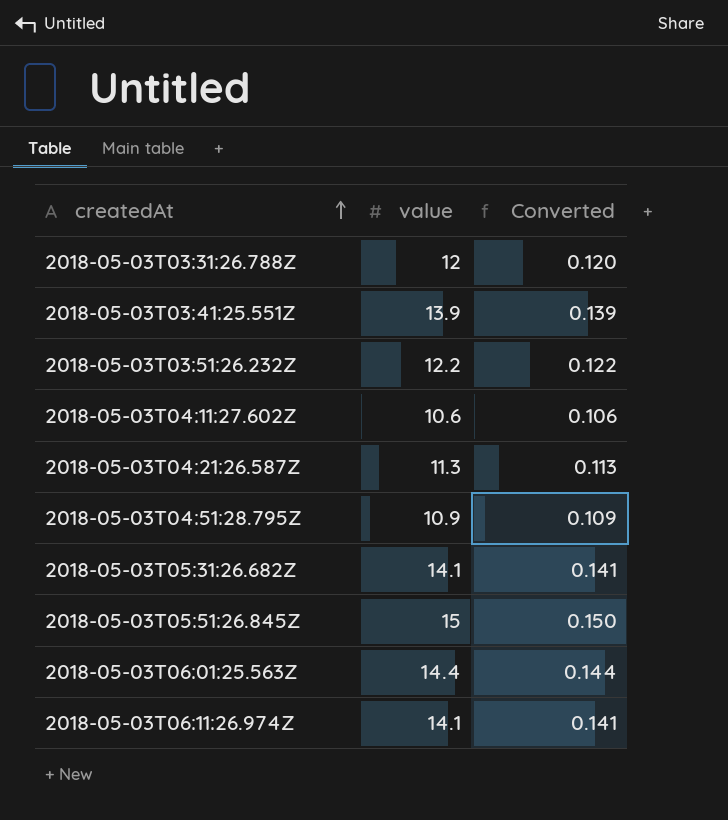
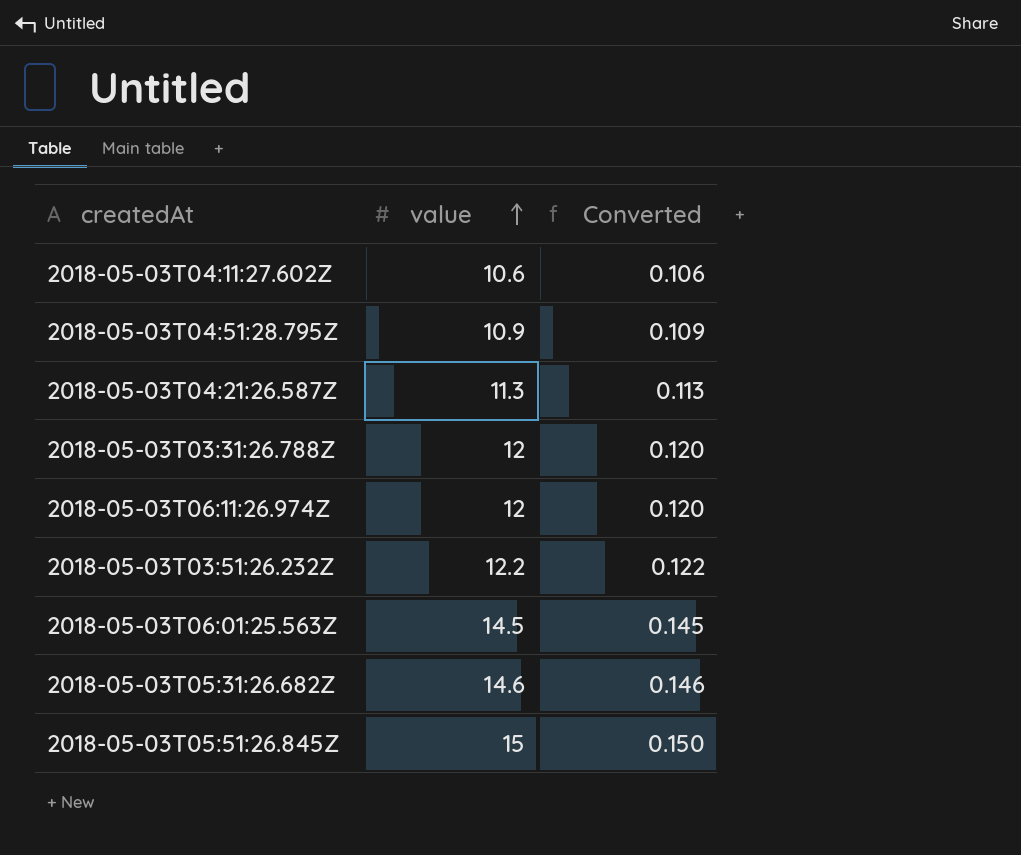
row order: createdAt ascending -> value ascending
row 2018-05-03T03:41:25.551Z: 13.9 | 0.139 -> none
2018-05-03T06:11:26.974Z | value: 14.1 -> 12
2018-05-03T06:11:26.974Z | Converted: 0.141 -> 0.120
2018-05-03T06:01:25.563Z | value: 14.4 -> 14.5
2018-05-03T06:01:25.563Z | Converted: 0.144 -> 0.145
2018-05-03T05:31:26.682Z | value: 14.1 -> 14.6
2018-05-03T05:31:26.682Z | Converted: 0.141 -> 0.146

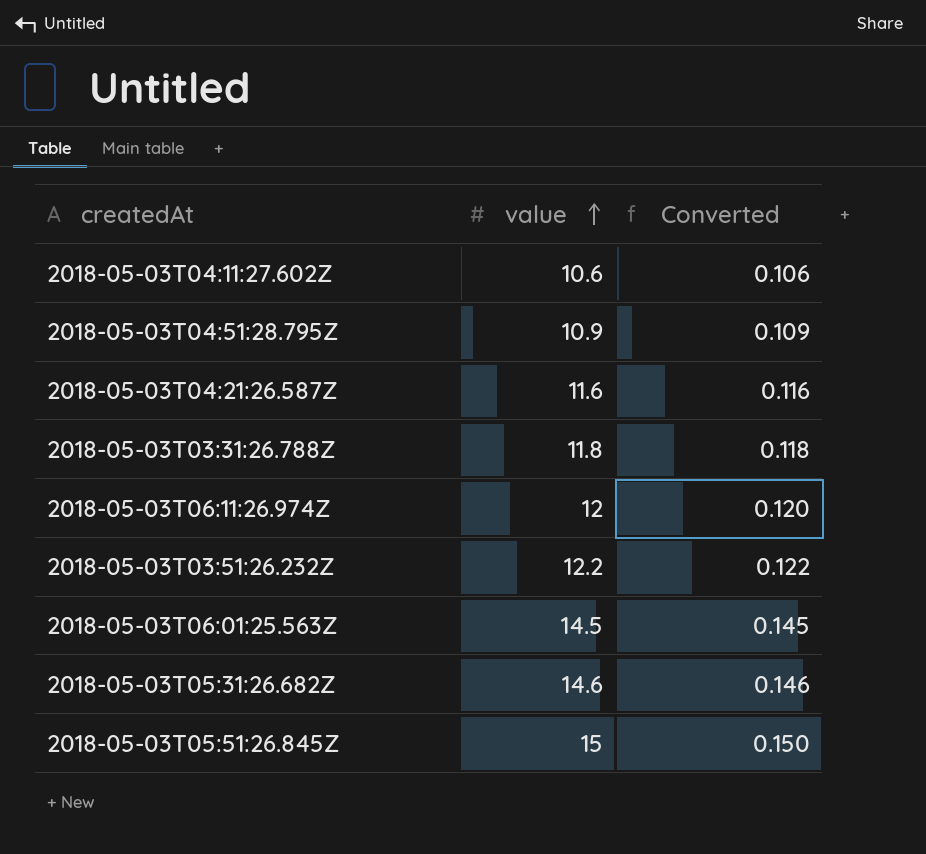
2018-05-03T04:21:26.587Z | value: 11.3 -> 11.6
2018-05-03T04:21:26.587Z | Converted: 0.113 -> 0.116
2018-05-03T03:31:26.788Z | value: 12 -> 11.8
2018-05-03T03:31:26.788Z | Converted: 0.120 -> 0.118

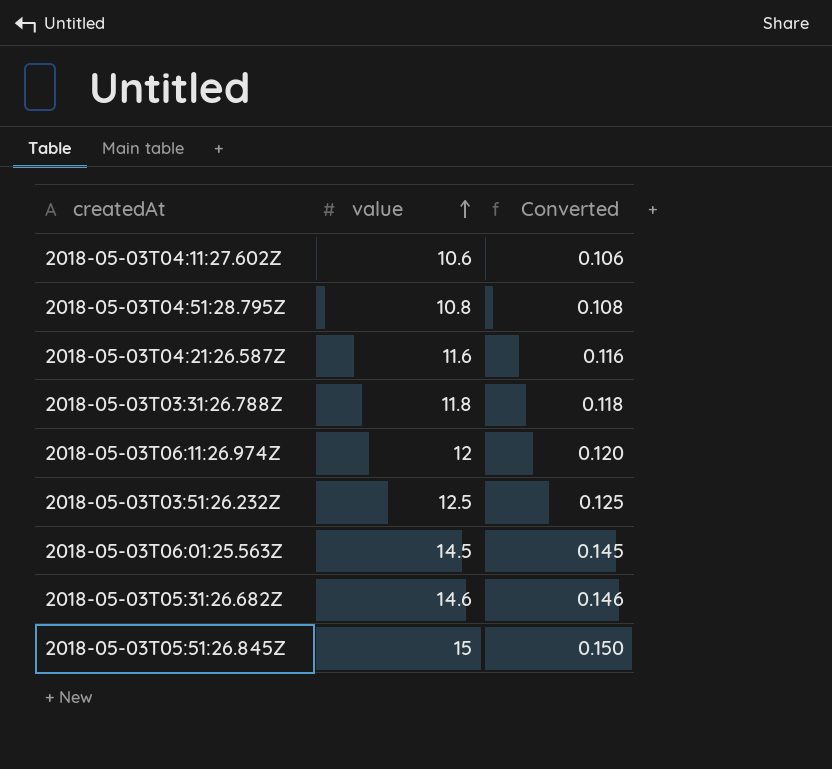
2018-05-03T04:51:28.795Z | value: 10.9 -> 10.8
2018-05-03T04:51:28.795Z | Converted: 0.109 -> 0.108
2018-05-03T03:51:26.232Z | value: 12.2 -> 12.5
2018-05-03T03:51:26.232Z | Converted: 0.122 -> 0.125

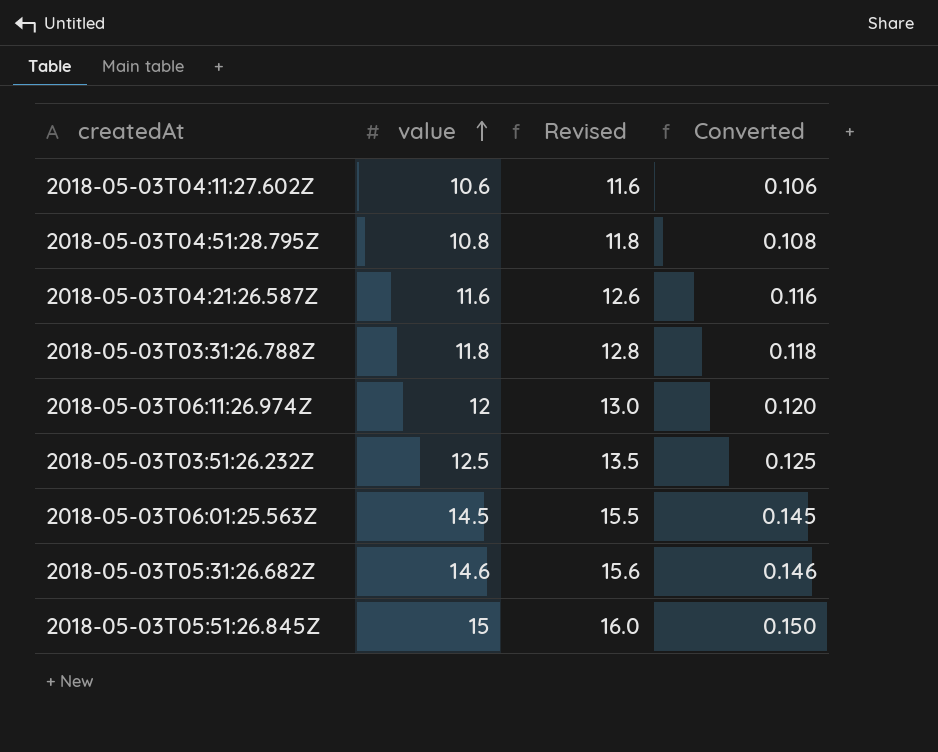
column Revised | formula: none -> [value] + 1

